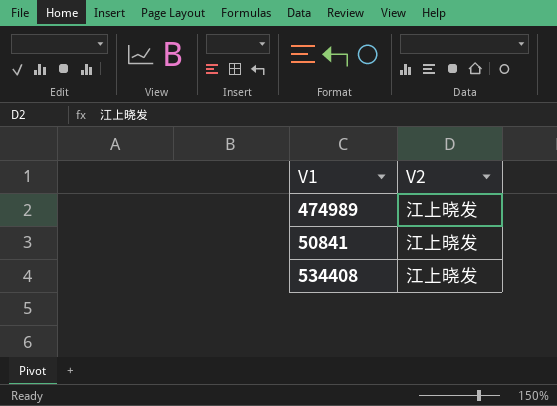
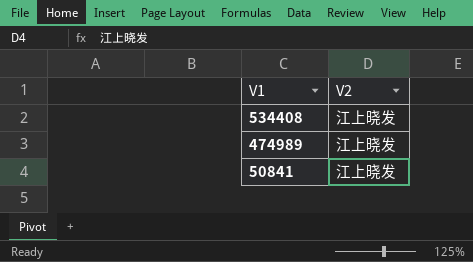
row order: none -> V1 descending

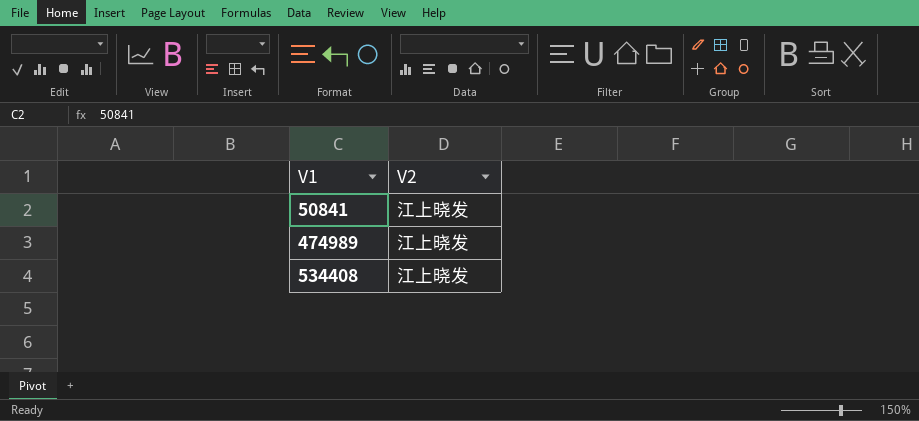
row order: V1 descending -> V1 ascending

